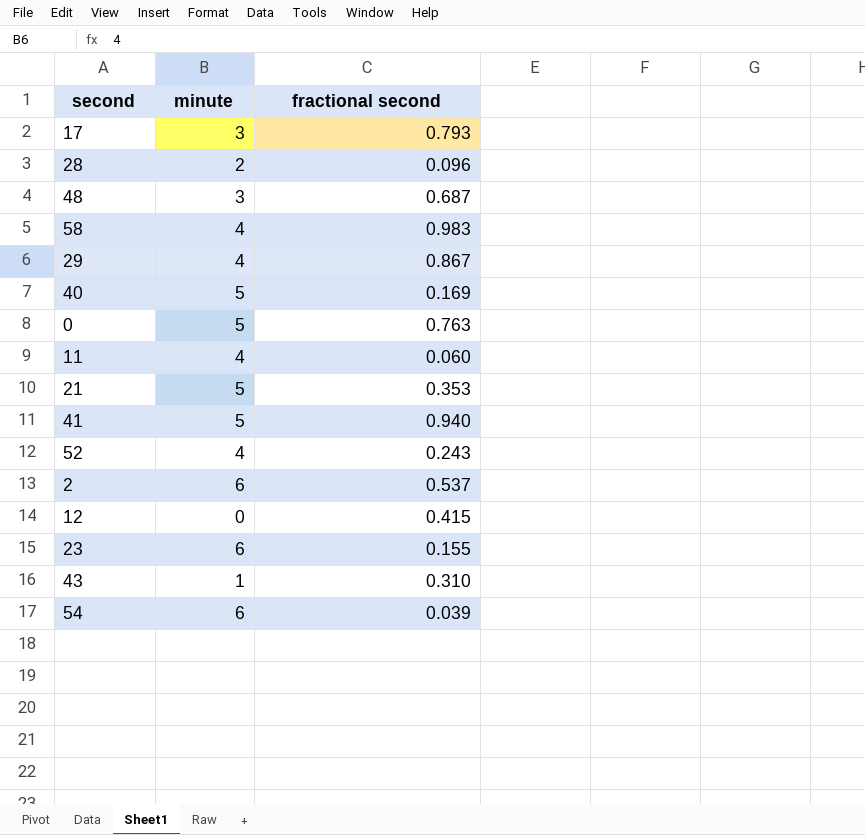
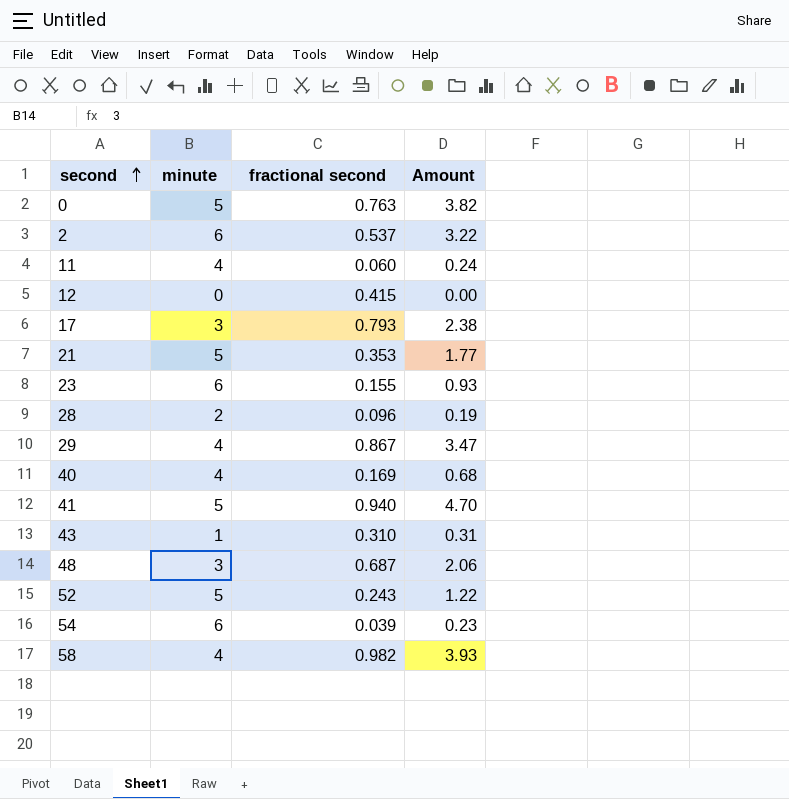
row order: none -> second ascending
column Amount | formula: none -> [minute] * [fractional second]
40 | minute: 5 -> 4
52 | minute: 4 -> 5
58 | fractional second: 0.983 -> 0.982

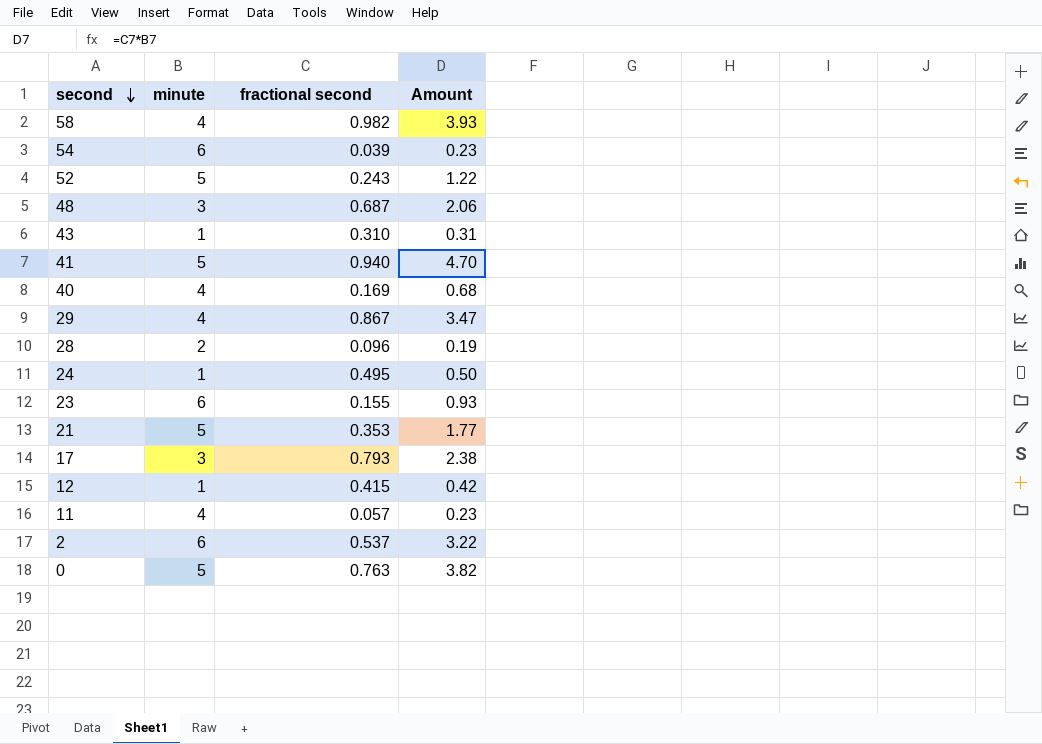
row order: second ascending -> second descending
row 24: none -> 1 | 0.495 | 0.50
12 | minute: 0 -> 1
12 | Amount: 0.00 -> 0.42
11 | fractional second: 0.060 -> 0.057
11 | Amount: 0.24 -> 0.23

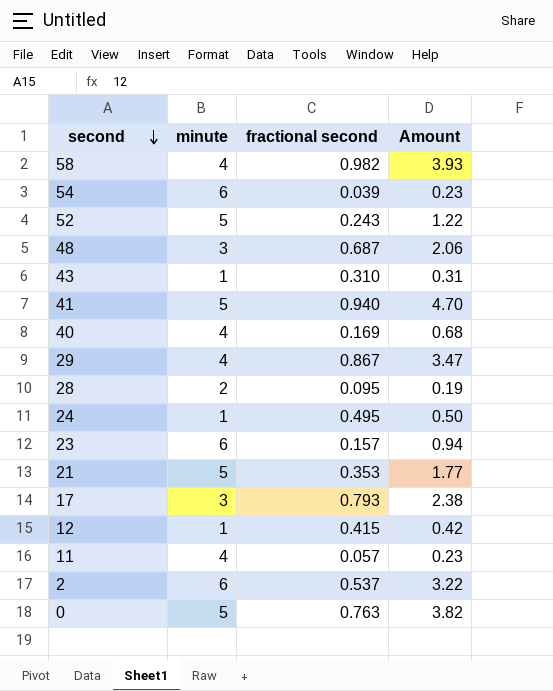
28 | fractional second: 0.096 -> 0.095
23 | fractional second: 0.155 -> 0.157
23 | Amount: 0.93 -> 0.94

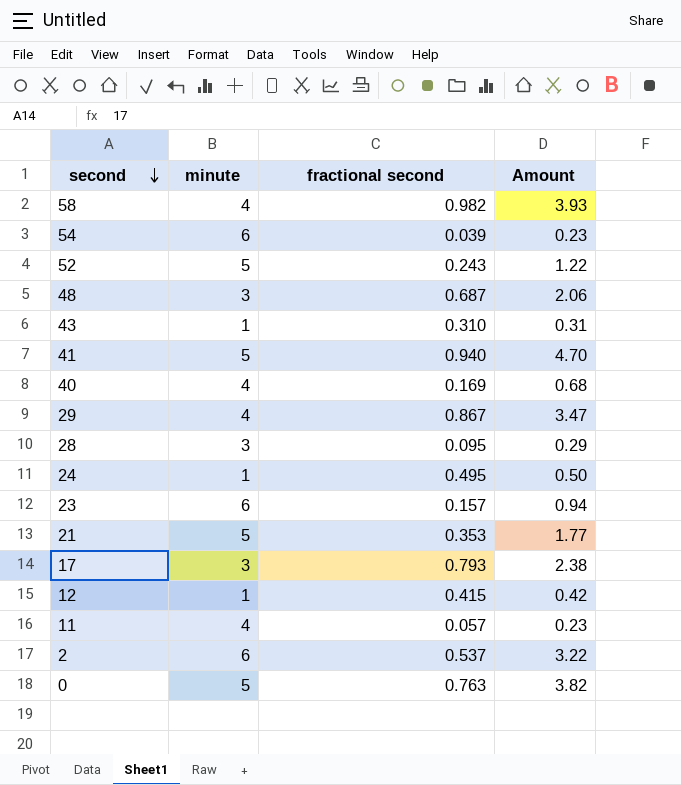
28 | minute: 2 -> 3
28 | Amount: 0.19 -> 0.29

